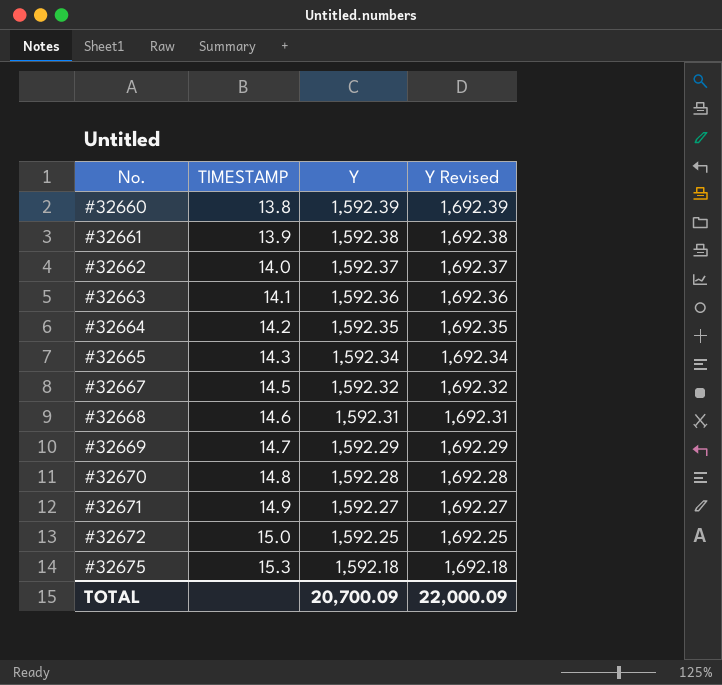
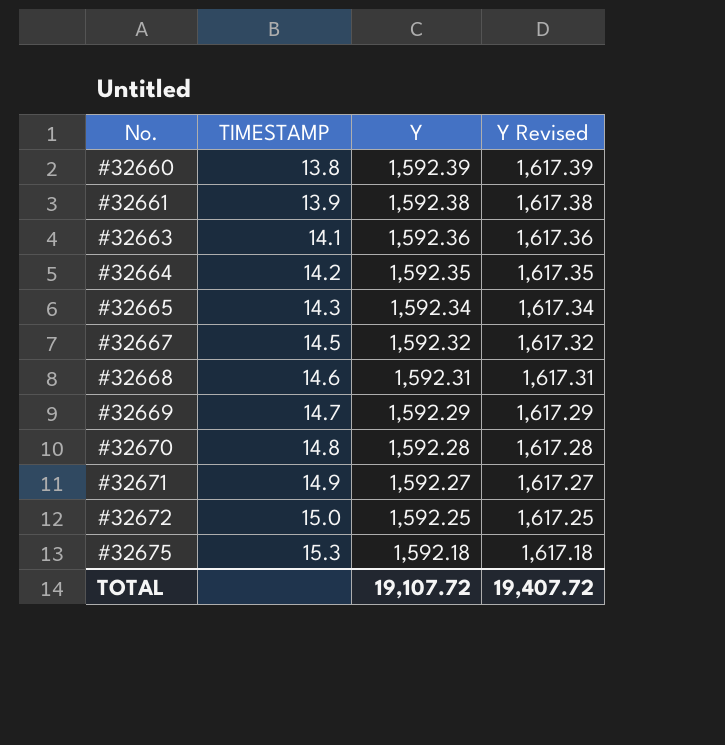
column Y Revised | formula: [Y] + 100 -> [Y] + 25
row #32662: 14.0 | 1,592.37 | 1,692.37 -> none
TOTAL | Y: 20,700.09 -> 19,107.72
TOTAL | Y Revised: 22,000.09 -> 19,407.72

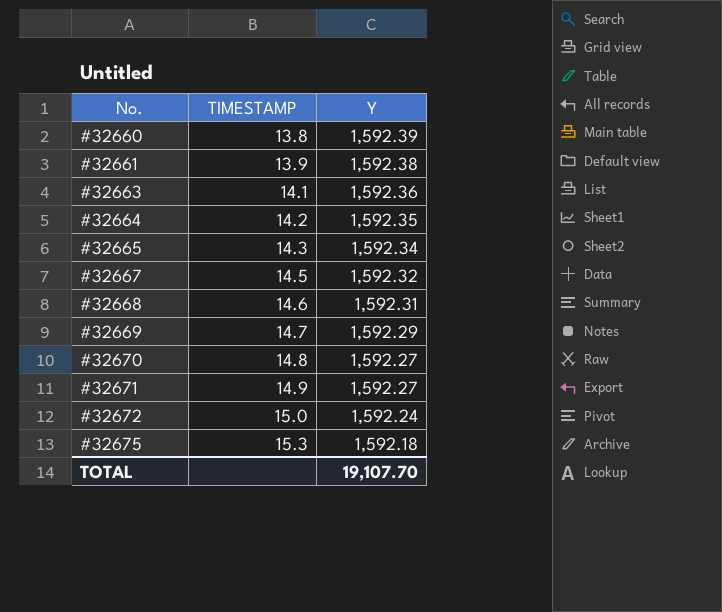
column Y Revised | formula: [Y] + 25 -> none
#32670 | Y: 1,592.28 -> 1,592.27
#32672 | Y: 1,592.25 -> 1,592.24
TOTAL | Y: 19,107.72 -> 19,107.70

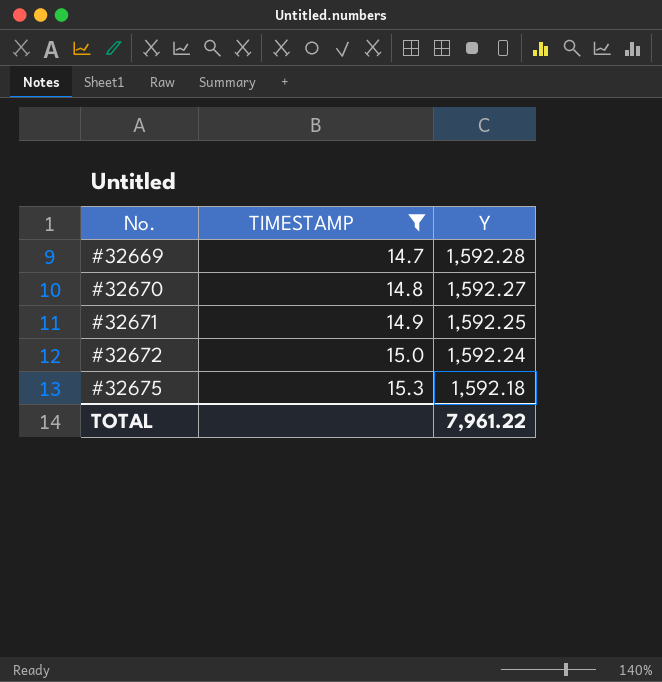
filter: none -> TIMESTAMP >= 14.7
#32669 | Y: 1,592.29 -> 1,592.28
#32671 | Y: 1,592.27 -> 1,592.25
TOTAL | Y: 19,107.70 -> 7,961.22

